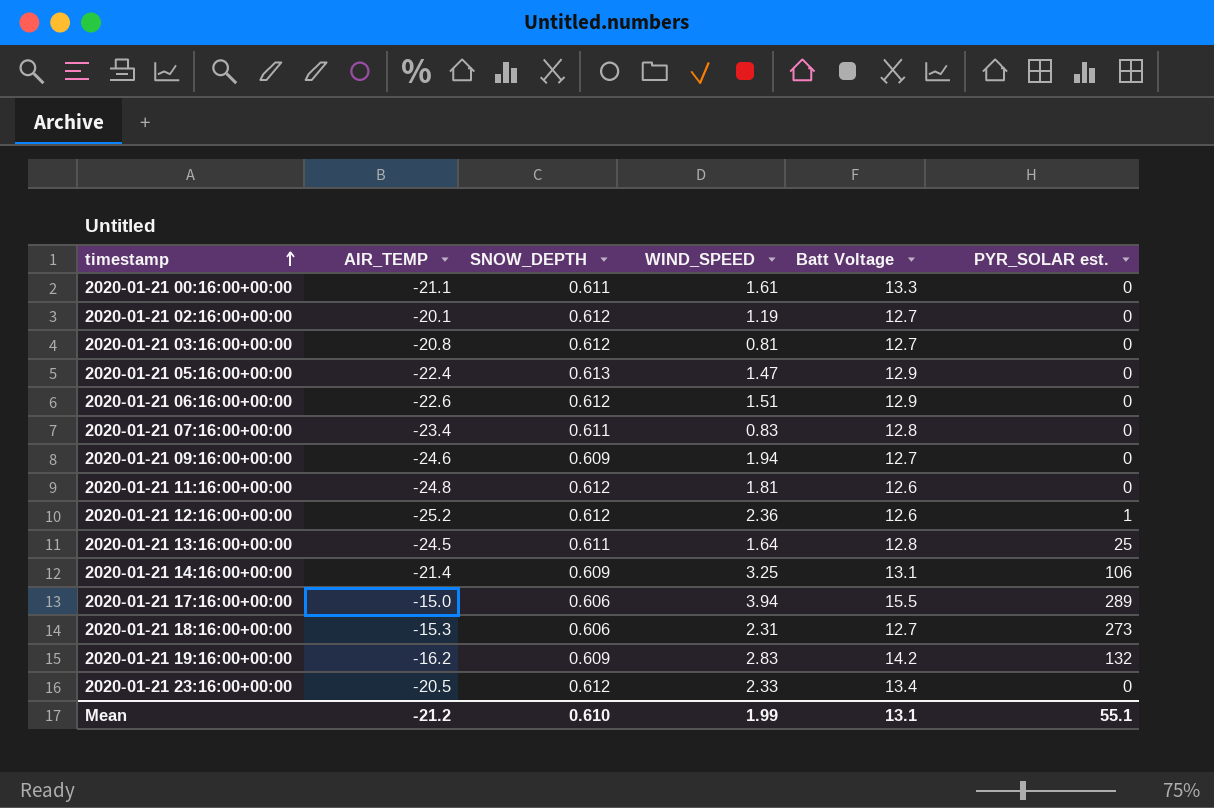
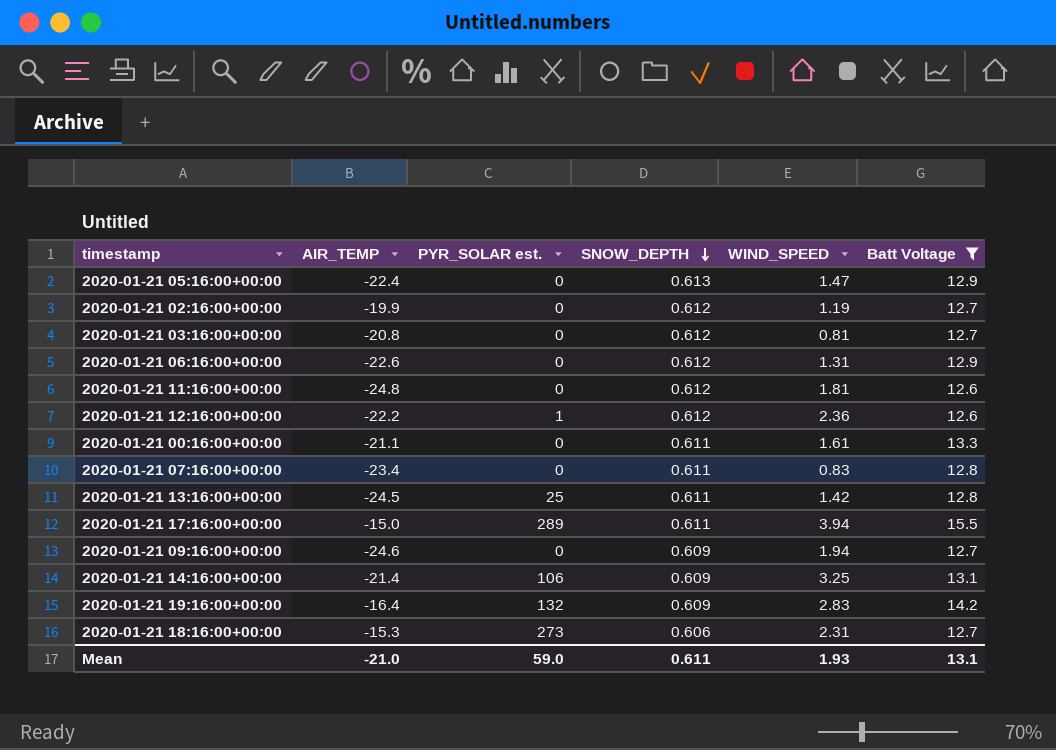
filter: none -> Batt Voltage != 13.4
row order: timestamp ascending -> SNOW_DEPTH descending
column PYR_SOLAR est. | position: 6 -> 3
2020-01-21 02:16:00+00:00 | AIR_TEMP: -20.1 -> -19.9
2020-01-21 06:16:00+00:00 | WIND_SPEED: 1.51 -> 1.31
2020-01-21 12:16:00+00:00 | AIR_TEMP: -25.2 -> -22.2
2020-01-21 13:16:00+00:00 | WIND_SPEED: 1.64 -> 1.42
2020-01-21 17:16:00+00:00 | SNOW_DEPTH: 0.606 -> 0.611
2020-01-21 19:16:00+00:00 | AIR_TEMP: -16.2 -> -16.4
Mean | AIR_TEMP: -21.2 -> -21.0
Mean | PYR_SOLAR est.: 55.1 -> 59.0
Mean | SNOW_DEPTH: 0.610 -> 0.611
Mean | WIND_SPEED: 1.99 -> 1.93

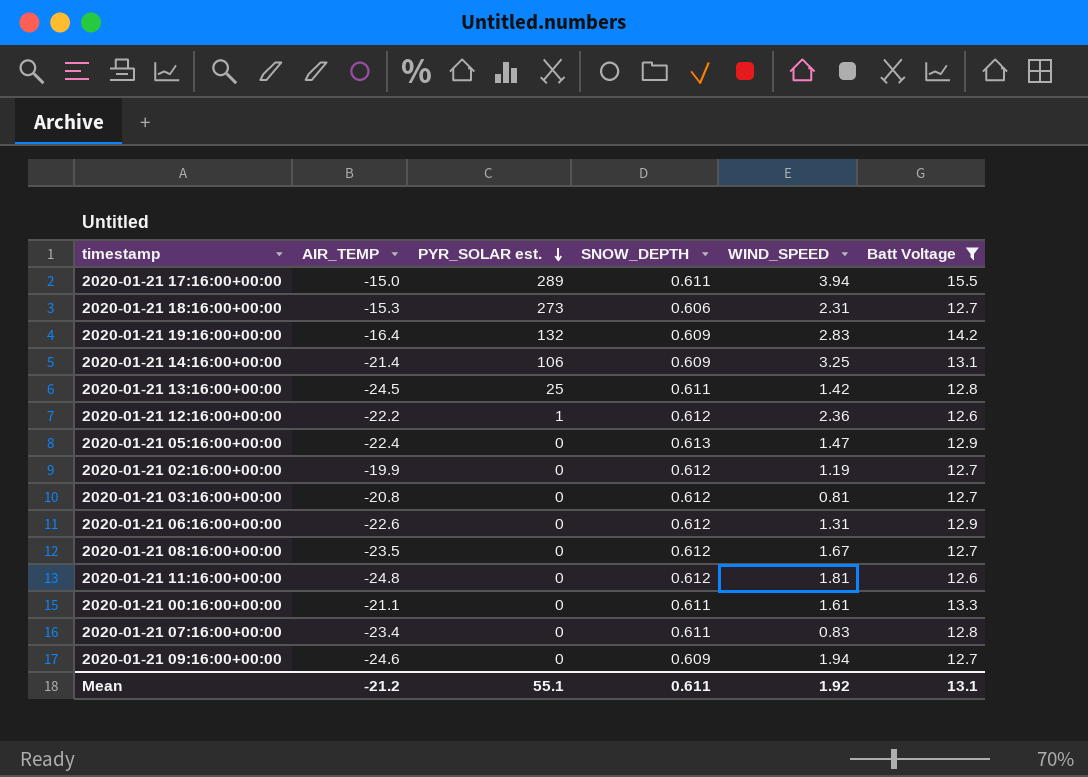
row order: SNOW_DEPTH descending -> PYR_SOLAR est. descending
row 2020-01-21 08:16:00+00:00: none -> -23.5 | 0 | 0.612 | 1.67 | 12.7
Mean | AIR_TEMP: -21.0 -> -21.2
Mean | PYR_SOLAR est.: 59.0 -> 55.1
Mean | WIND_SPEED: 1.93 -> 1.92

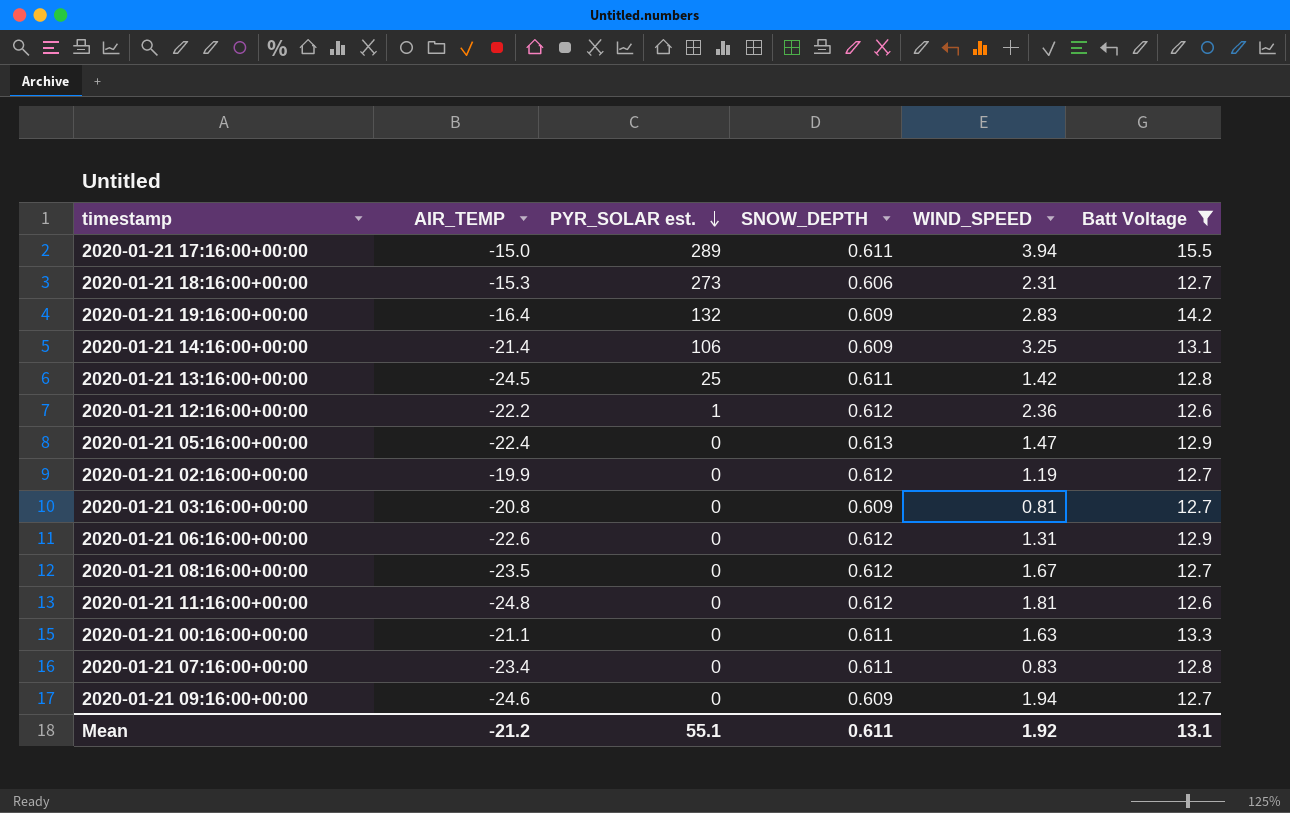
2020-01-21 03:16:00+00:00 | SNOW_DEPTH: 0.612 -> 0.609
2020-01-21 00:16:00+00:00 | WIND_SPEED: 1.61 -> 1.63

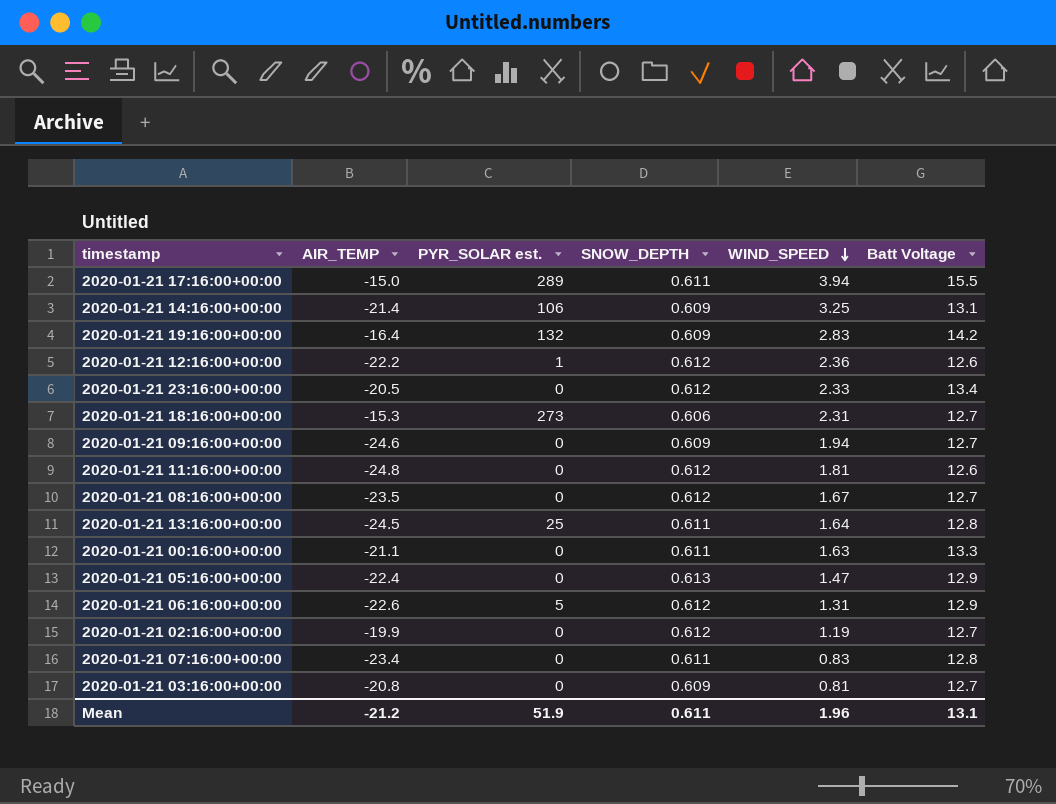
filter: Batt Voltage != 13.4 -> none
row order: PYR_SOLAR est. descending -> WIND_SPEED descending
2020-01-21 13:16:00+00:00 | WIND_SPEED: 1.42 -> 1.64
2020-01-21 06:16:00+00:00 | PYR_SOLAR est.: 0 -> 5
Mean | PYR_SOLAR est.: 55.1 -> 51.9
Mean | WIND_SPEED: 1.92 -> 1.96

